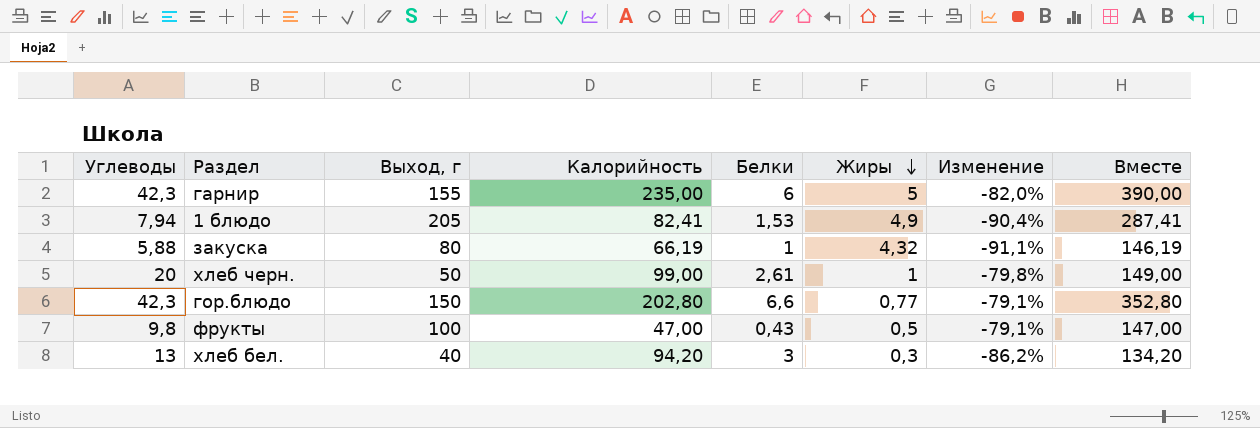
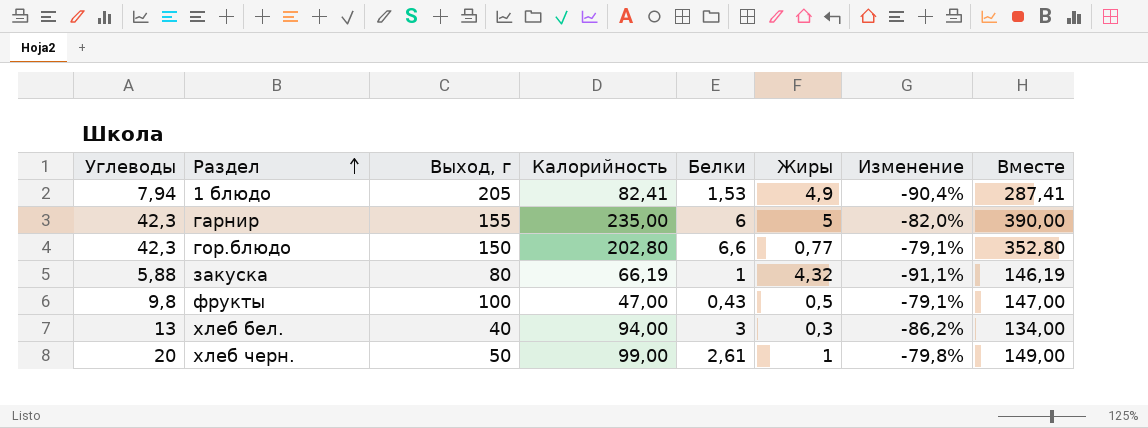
row order: Жиры descending -> Раздел ascending
хлеб бел. | Калорийность: 94,20 -> 94,00
хлеб бел. | Вместе: 134,20 -> 134,00

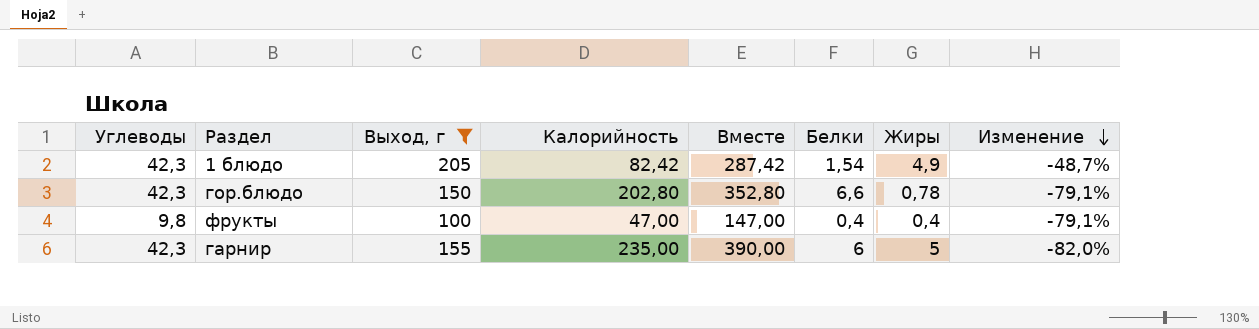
filter: none -> Выход, г >= 100
row order: Раздел ascending -> Изменение descending
column Вместе | position: 8 -> 5
1 блюдо | Углеводы: 7,94 -> 42,3
1 блюдо | Калорийность: 82,41 -> 82,42
1 блюдо | Вместе: 287,41 -> 287,42
1 блюдо | Белки: 1,53 -> 1,54
1 блюдо | Изменение: -90,4% -> -48,7%
гор.блюдо | Жиры: 0,77 -> 0,78
фрукты | Белки: 0,43 -> 0,4
фрукты | Жиры: 0,5 -> 0,4

